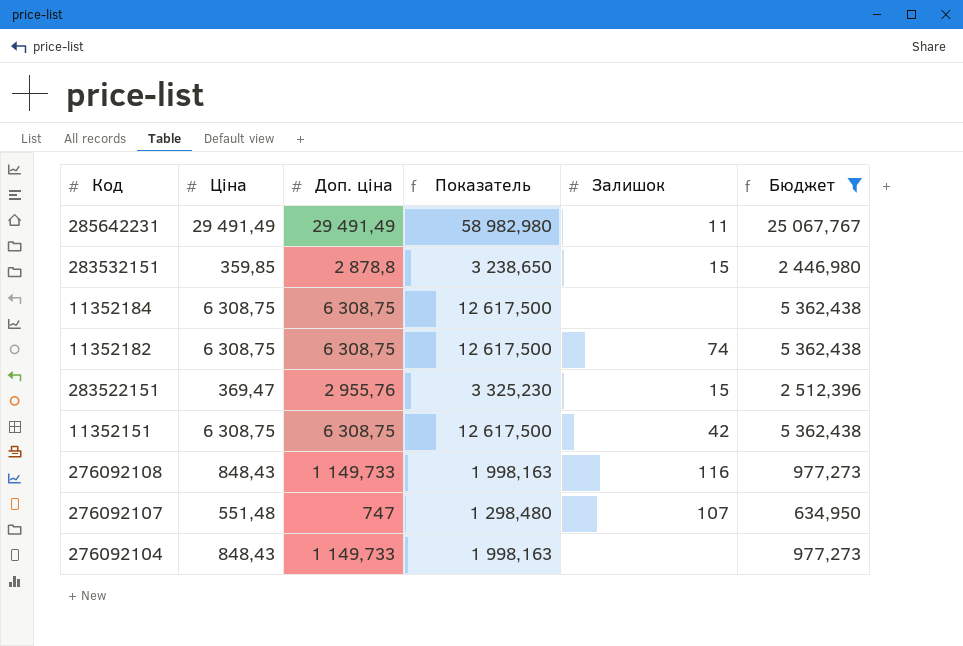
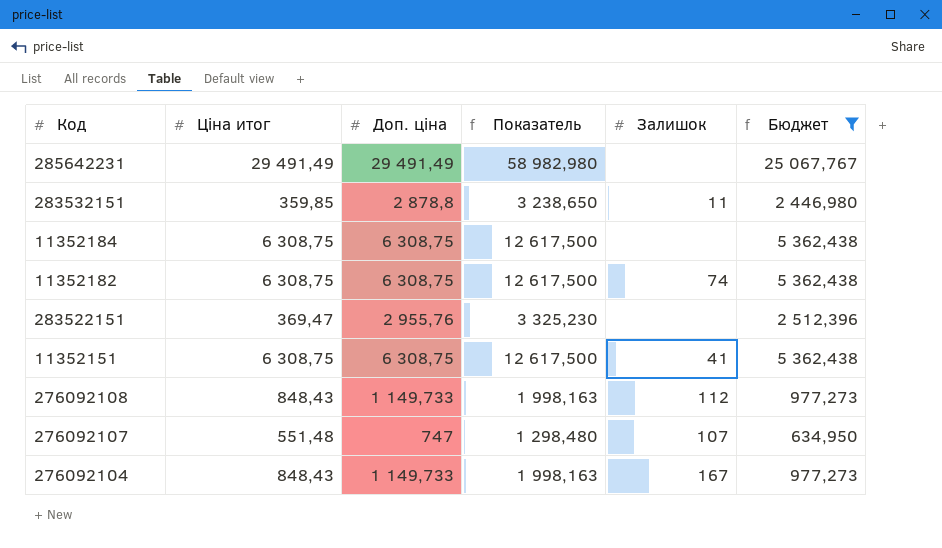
column name: Ціна -> Ціна итог
285642231 | Залишок: 11 -> none
283532151 | Залишок: 15 -> 11
283522151 | Залишок: 15 -> none
11352151 | Залишок: 42 -> 41
276092108 | Залишок: 116 -> 112
276092104 | Залишок: none -> 167

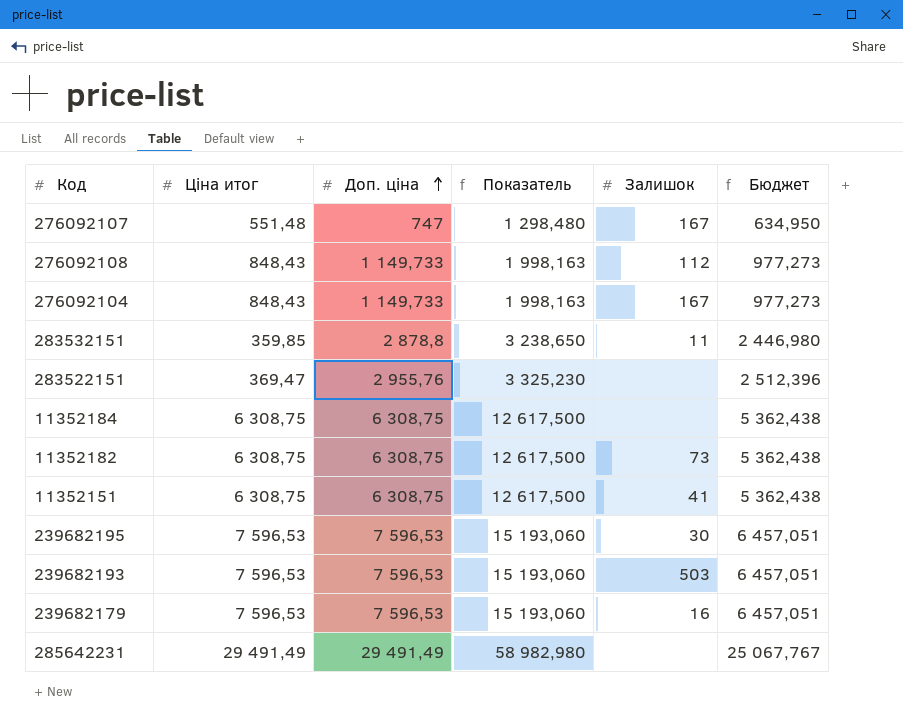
filter: Бюджет != 6 457,051 -> none
row order: none -> Доп. ціна ascending
276092107 | Залишок: 107 -> 167
11352182 | Залишок: 74 -> 73

